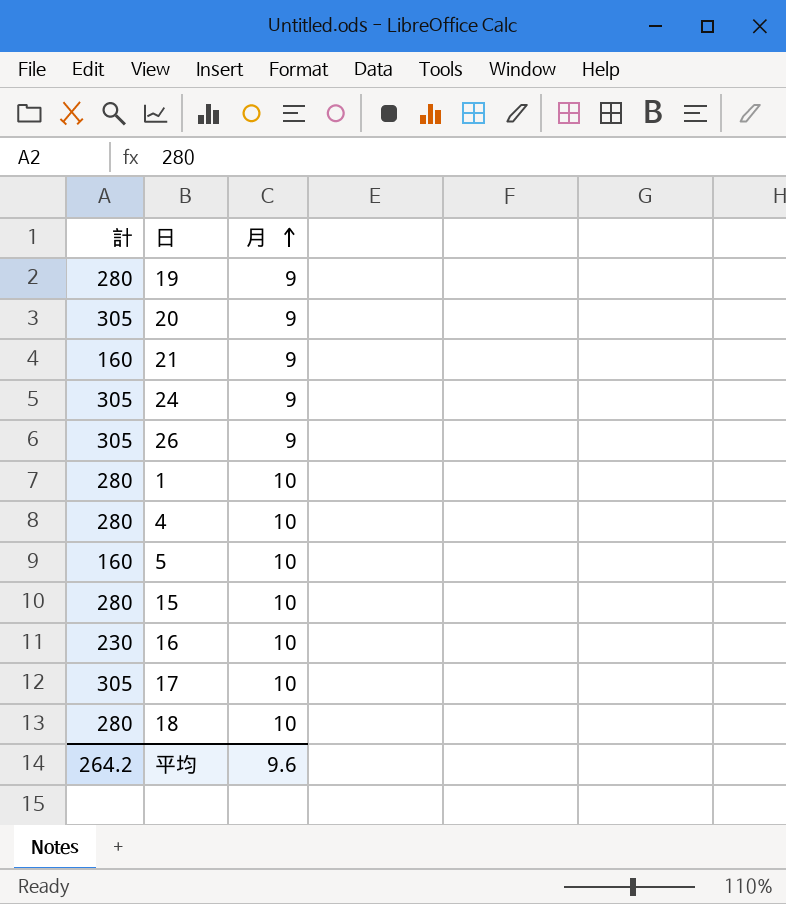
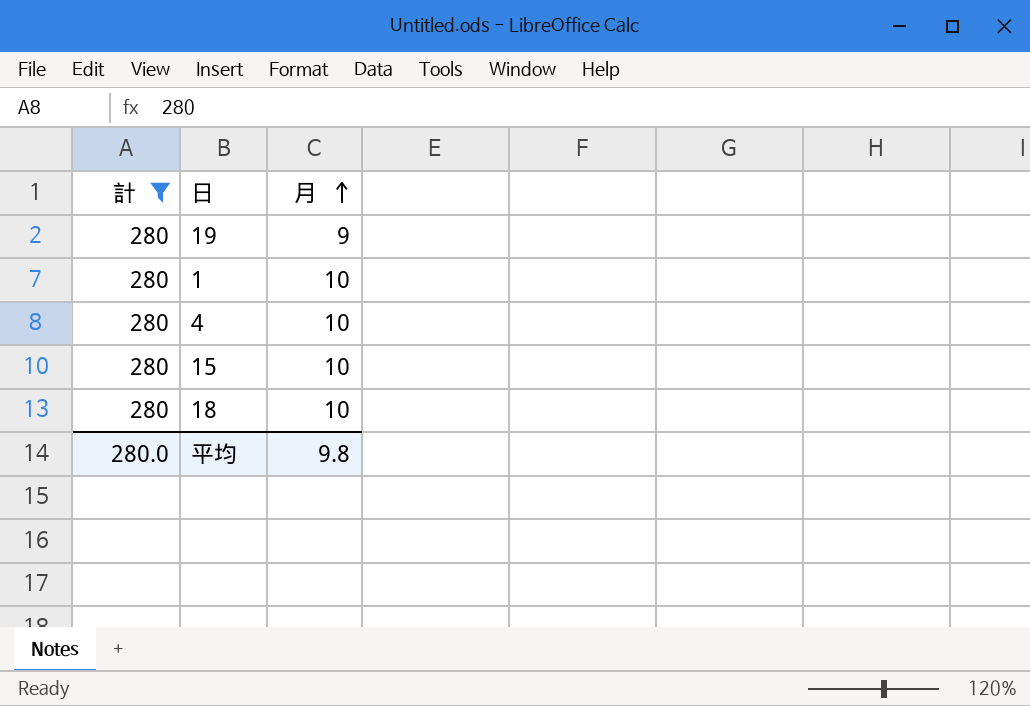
filter: none -> 計 = 280
平均 | 計: 264.2 -> 280.0
平均 | 月: 9.6 -> 9.8

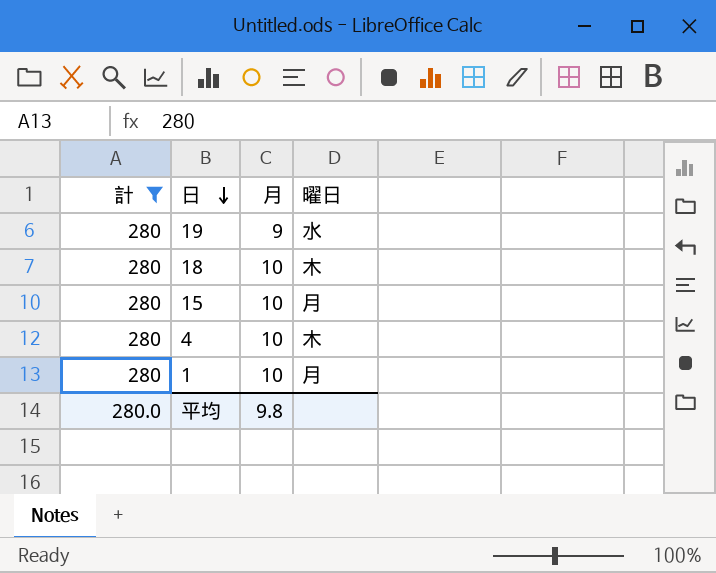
row order: 月 ascending -> 日 descending
column 曜日 | position: none -> 4

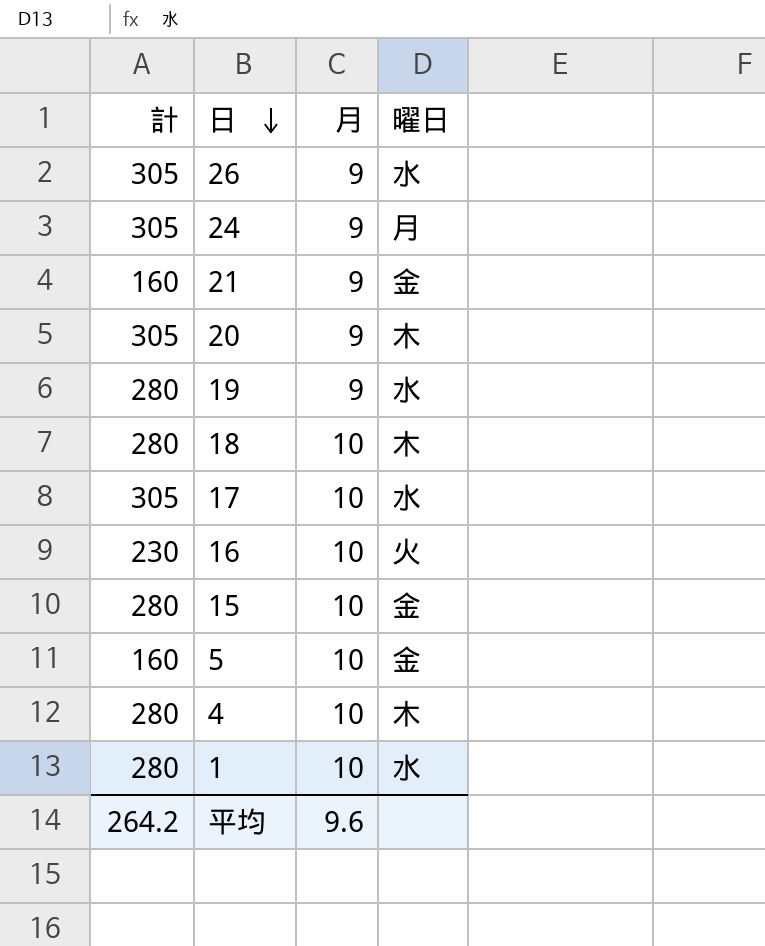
filter: 計 = 280 -> none
15 | 曜日: 月 -> 金
1 | 曜日: 月 -> 水
平均 | 計: 280.0 -> 264.2
平均 | 月: 9.8 -> 9.6

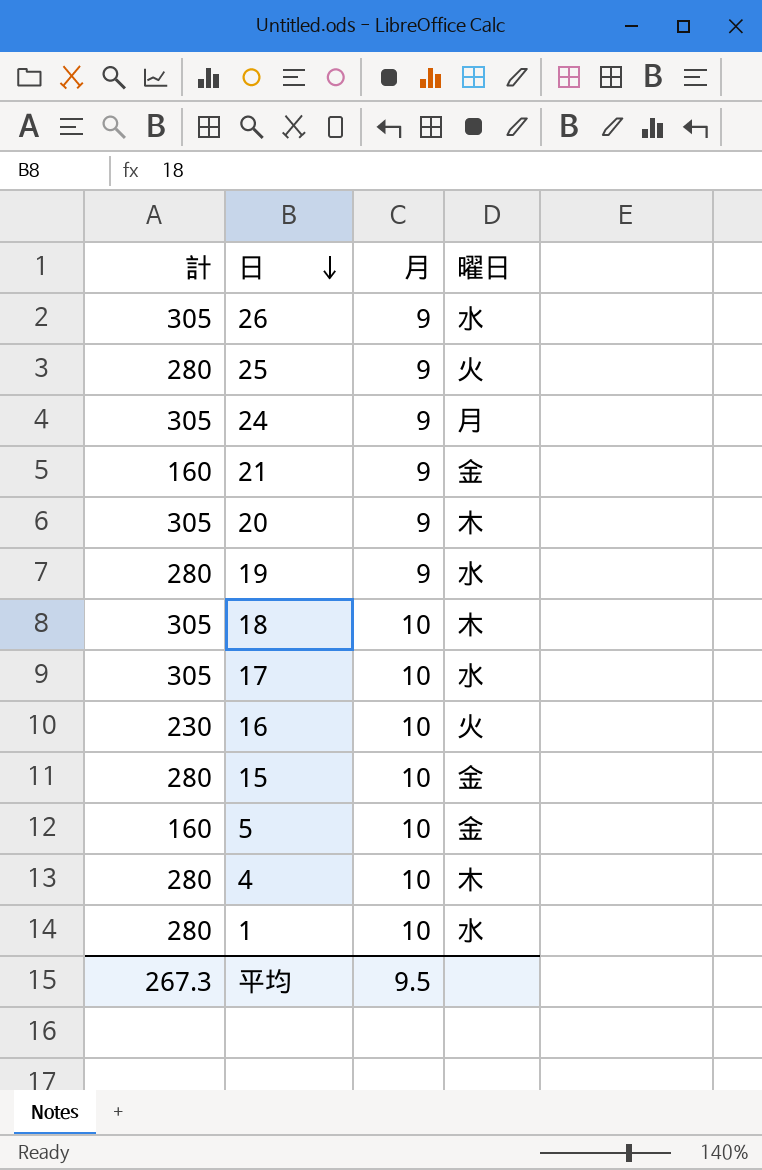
row 25: none -> 280 | 9 | 火
18 | 計: 280 -> 305
平均 | 計: 264.2 -> 267.3
平均 | 月: 9.6 -> 9.5

